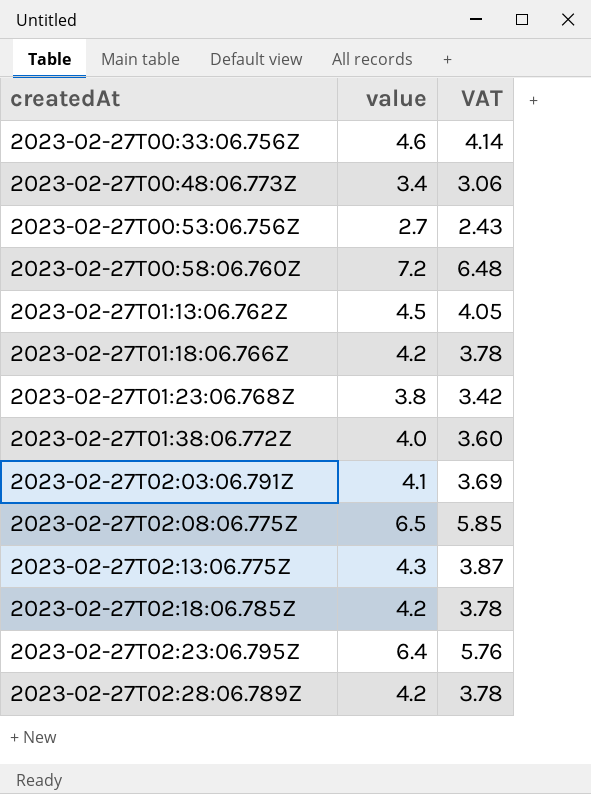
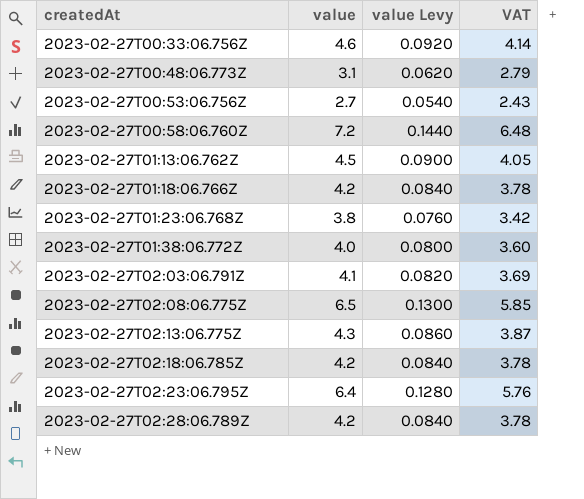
column value Levy | formula: none -> [value] * 0.02
2023-02-27T00:48:06.773Z | value: 3.4 -> 3.1
2023-02-27T00:48:06.773Z | VAT: 3.06 -> 2.79

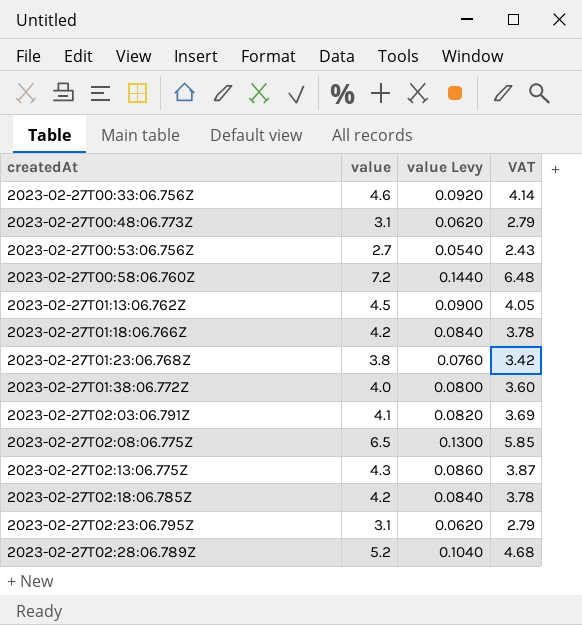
2023-02-27T02:23:06.795Z | value: 6.4 -> 3.1
2023-02-27T02:23:06.795Z | value Levy: 0.1280 -> 0.0620
2023-02-27T02:23:06.795Z | VAT: 5.76 -> 2.79
2023-02-27T02:28:06.789Z | value: 4.2 -> 5.2
2023-02-27T02:28:06.789Z | value Levy: 0.0840 -> 0.1040
2023-02-27T02:28:06.789Z | VAT: 3.78 -> 4.68

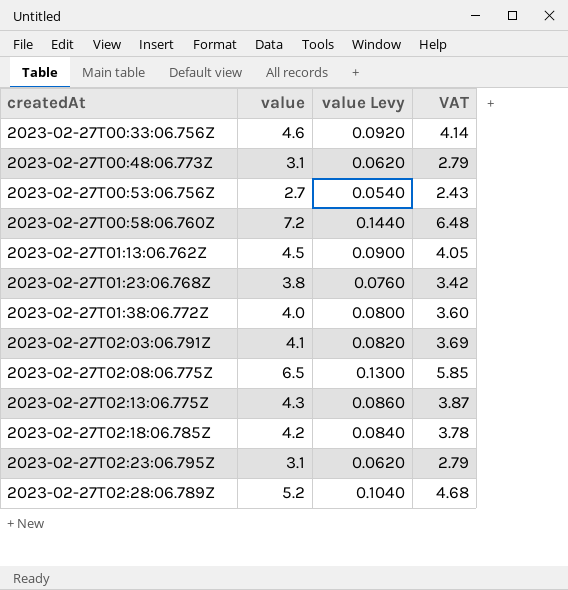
row 2023-02-27T01:18:06.766Z: 4.2 | 0.0840 | 3.78 -> none

